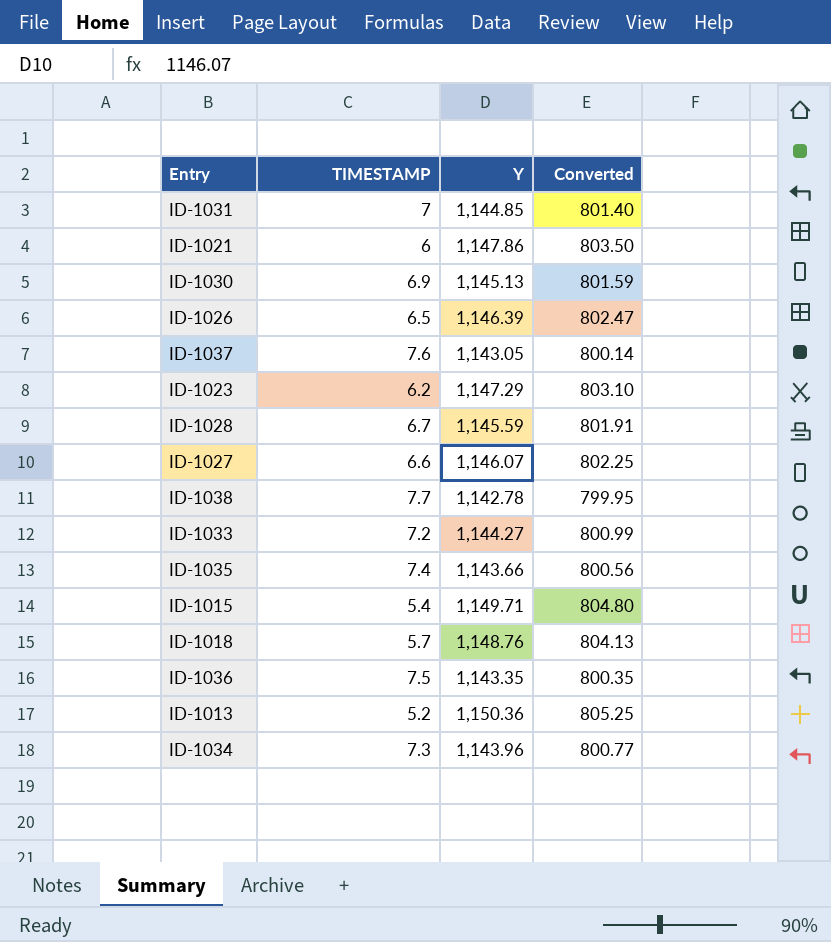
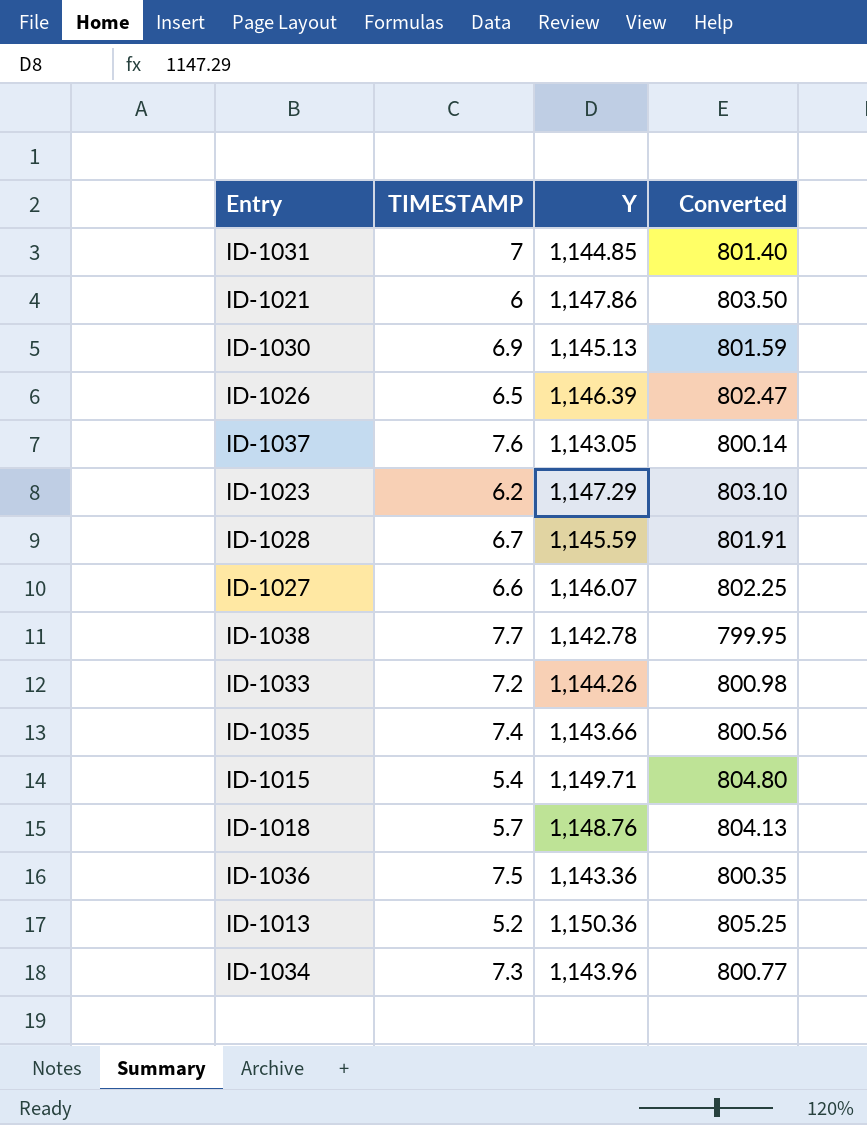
ID-1033 | Y: 1,144.27 -> 1,144.26
ID-1033 | Converted: 800.99 -> 800.98
ID-1036 | Y: 1,143.35 -> 1,143.36

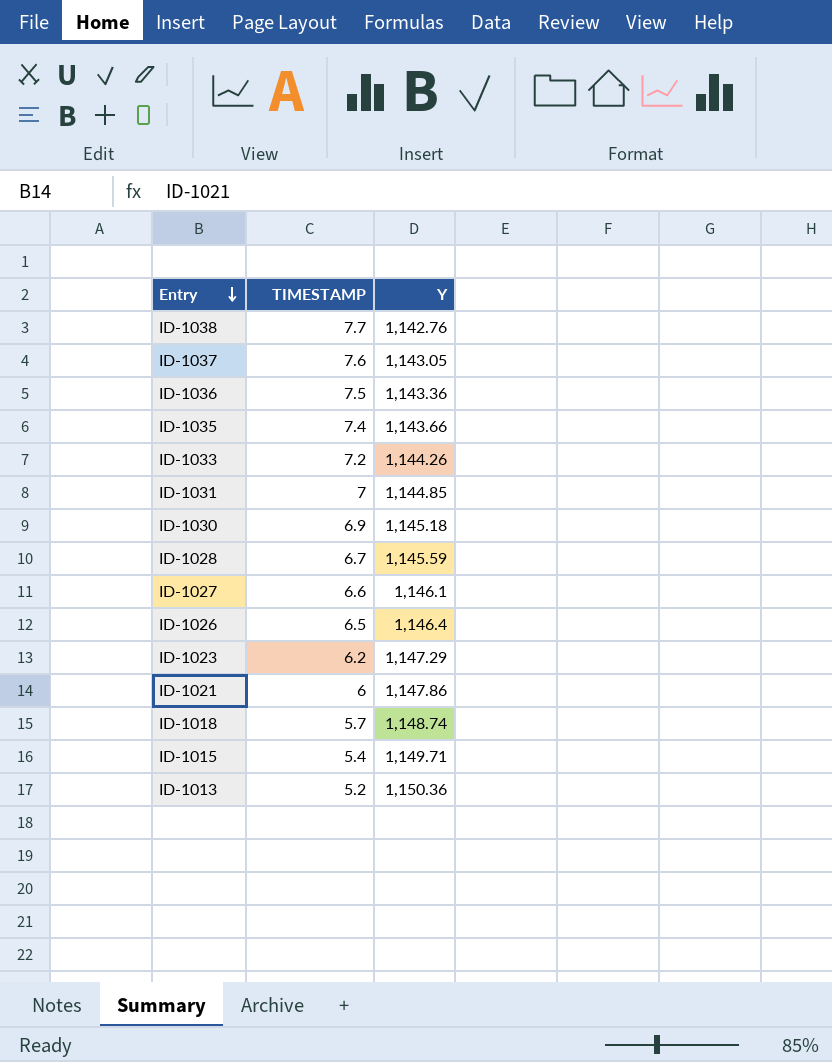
row order: none -> Entry descending
column Converted | formula: [Y] * 0.7 -> none
row ID-1034: 7.3 | 1,143.96 | 800.77 -> none
ID-1038 | Y: 1,142.78 -> 1,142.76
ID-1030 | Y: 1,145.13 -> 1,145.18
ID-1027 | Y: 1,146.07 -> 1,146.1
ID-1026 | Y: 1,146.39 -> 1,146.4
ID-1018 | Y: 1,148.76 -> 1,148.74

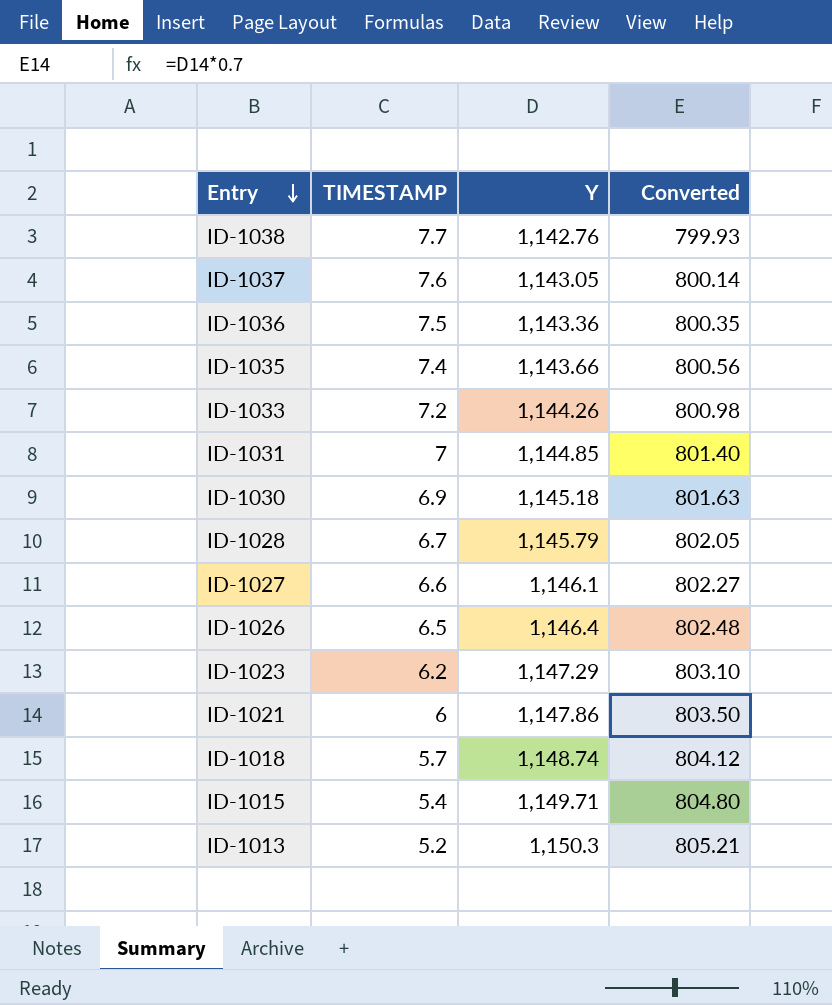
column Converted | formula: none -> [Y] * 0.7
ID-1028 | Y: 1,145.59 -> 1,145.79
ID-1013 | Y: 1,150.36 -> 1,150.3

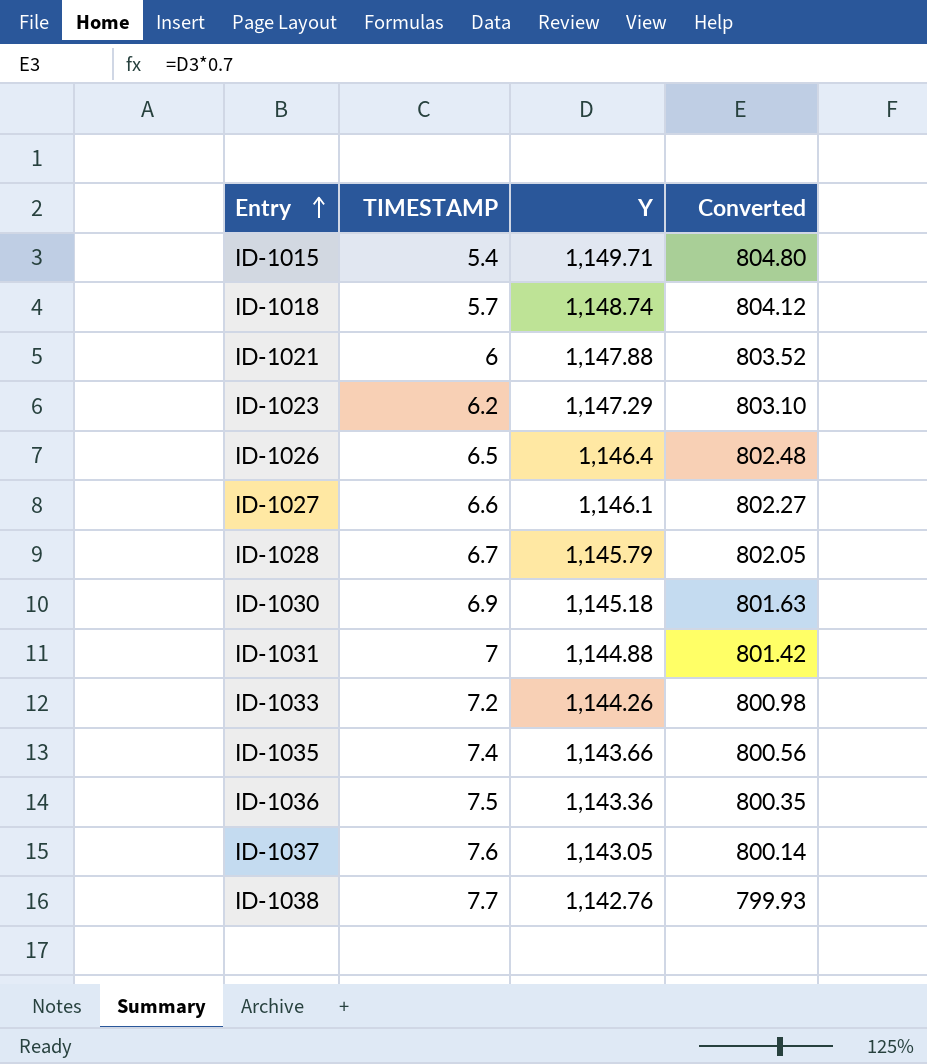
row order: Entry descending -> Entry ascending
row ID-1013: 5.2 | 1,150.3 | 805.21 -> none
ID-1021 | Y: 1,147.86 -> 1,147.88
ID-1021 | Converted: 803.50 -> 803.52
ID-1031 | Y: 1,144.85 -> 1,144.88
ID-1031 | Converted: 801.40 -> 801.42

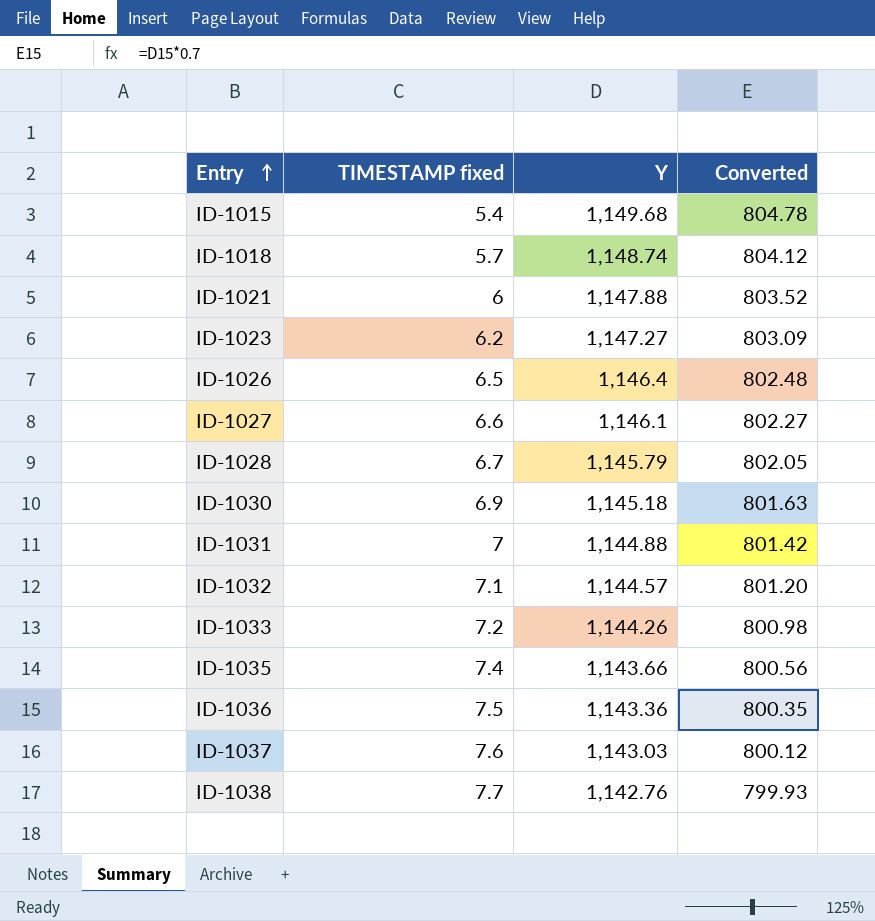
column name: TIMESTAMP -> TIMESTAMP fixed
ID-1015 | Y: 1,149.71 -> 1,149.68
ID-1015 | Converted: 804.80 -> 804.78
ID-1023 | Y: 1,147.29 -> 1,147.27
ID-1023 | Converted: 803.10 -> 803.09
row ID-1032: none -> 7.1 | 1,144.57 | 801.20
ID-1037 | Y: 1,143.05 -> 1,143.03
ID-1037 | Converted: 800.14 -> 800.12

